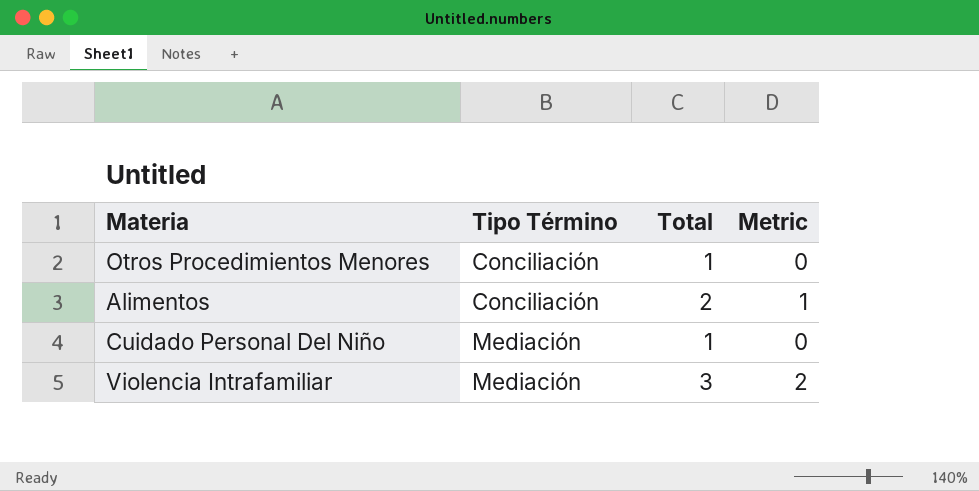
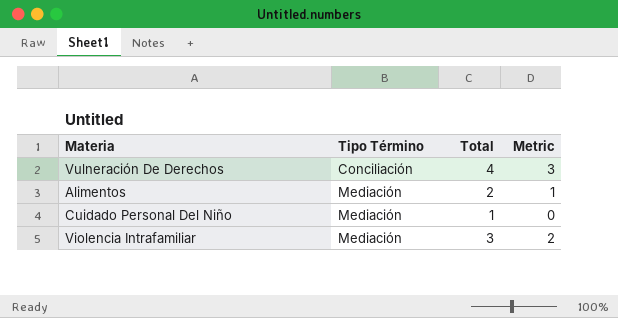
row Otros Procedimientos Menores: Conciliación | 1 | 0 -> none
row Vulneración De Derechos: none -> Conciliación | 4 | 3
Alimentos | Tipo Término: Conciliación -> Mediación

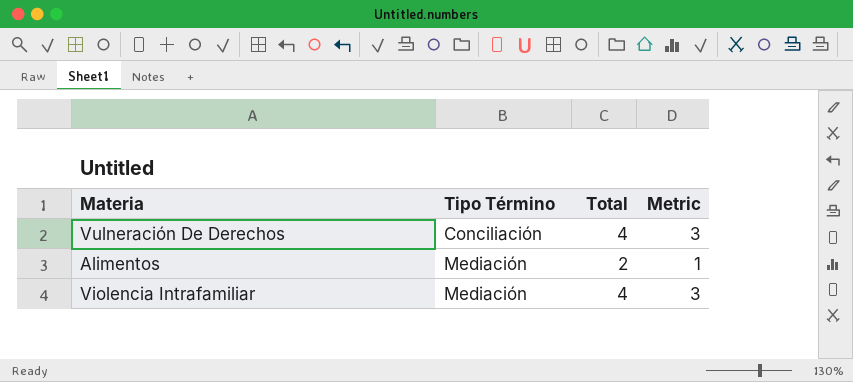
row Cuidado Personal Del Niño: Mediación | 1 | 0 -> none
Violencia Intrafamiliar | Total: 3 -> 4
Violencia Intrafamiliar | Metric: 2 -> 3

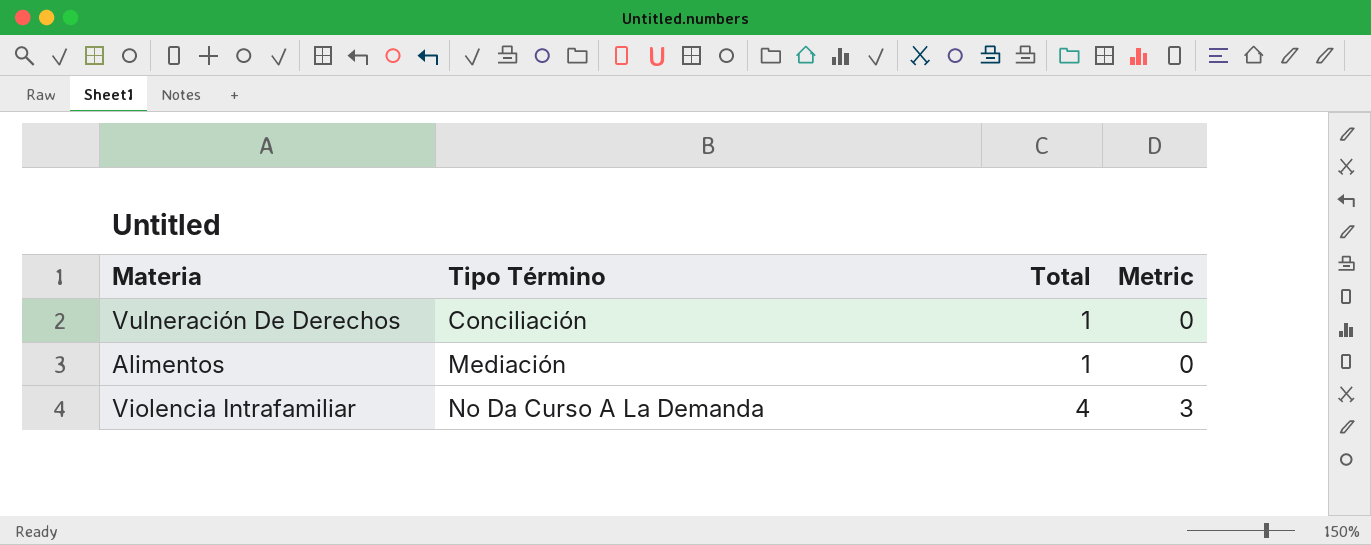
Vulneración De Derechos | Total: 4 -> 1
Vulneración De Derechos | Metric: 3 -> 0
Alimentos | Total: 2 -> 1
Alimentos | Metric: 1 -> 0
Violencia Intrafamiliar | Tipo Término: Mediación -> No Da Curso A La Demanda

